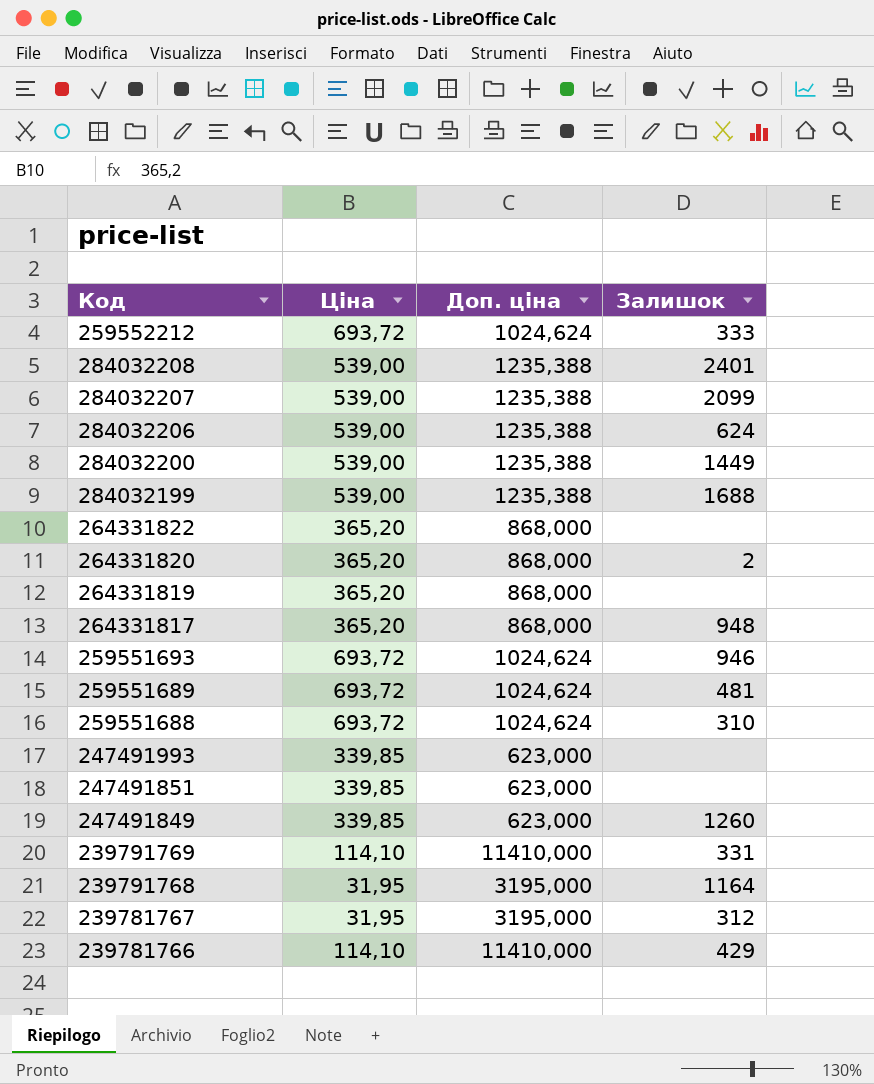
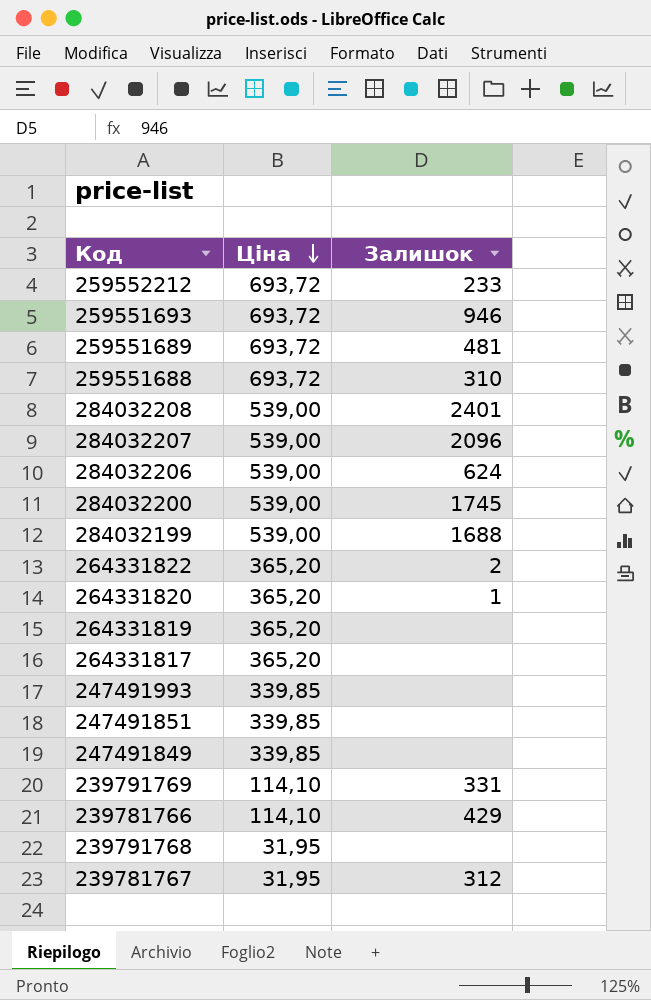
row order: none -> Ціна descending
column Доп. ціна | position: 3 -> none
259552212 | Залишок: 333 -> 233
284032207 | Залишок: 2099 -> 2096
284032200 | Залишок: 1449 -> 1745
264331822 | Залишок: none -> 2
264331820 | Залишок: 2 -> 1
264331817 | Залишок: 948 -> none
247491849 | Залишок: 1260 -> none
239791768 | Залишок: 1164 -> none

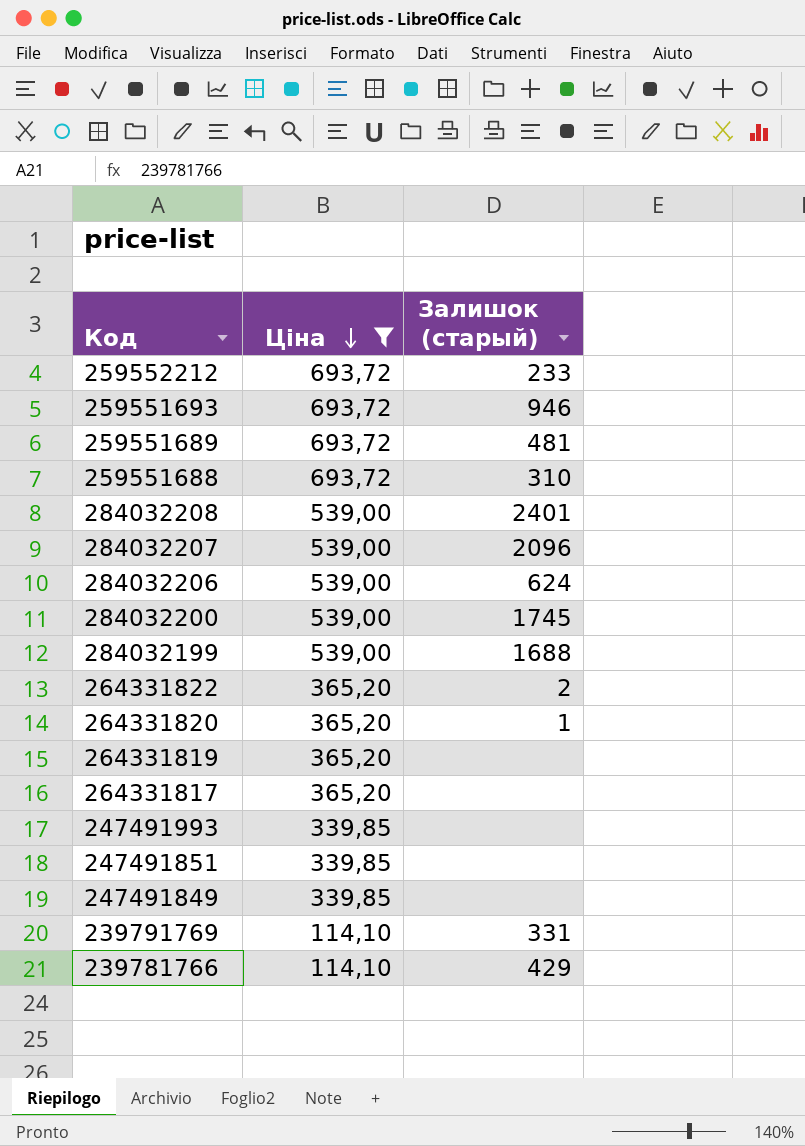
filter: none -> Ціна != 31,95
column name: Залишок -> Залишок (старый)

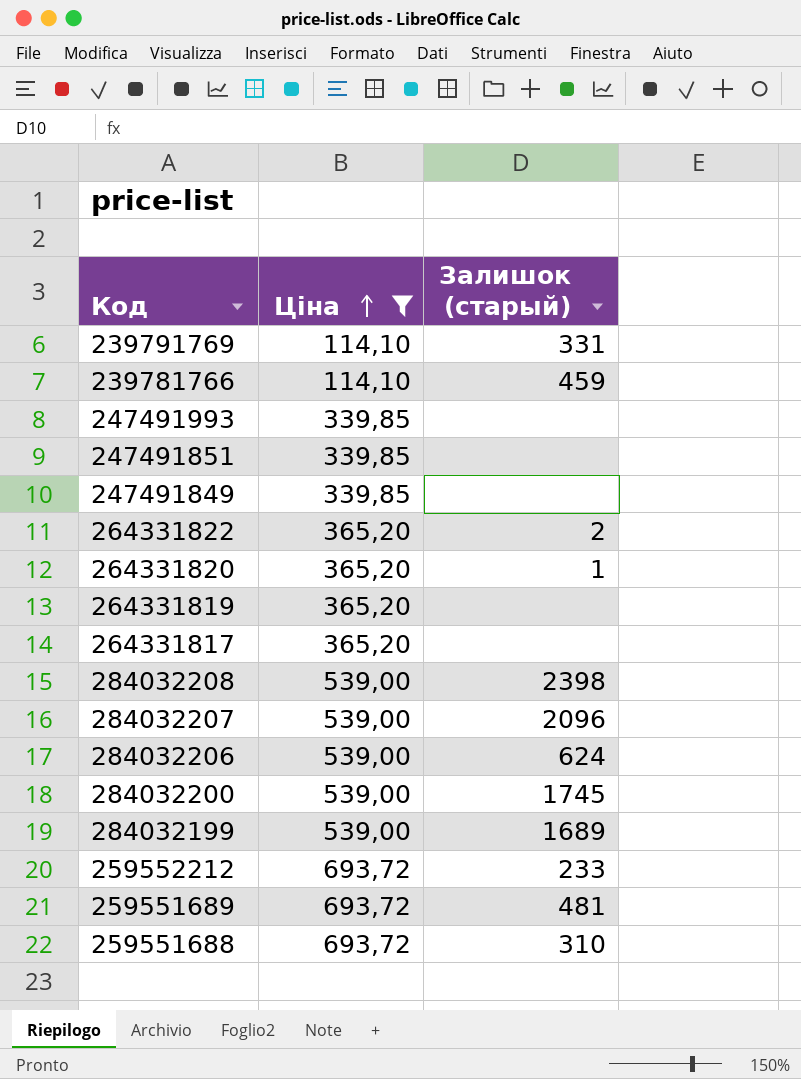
row order: Ціна descending -> Ціна ascending
row 259551693: 693,72 | 946 -> none
239781766 | Залишок (старый): 429 -> 459
284032208 | Залишок (старый): 2401 -> 2398
284032199 | Залишок (старый): 1688 -> 1689

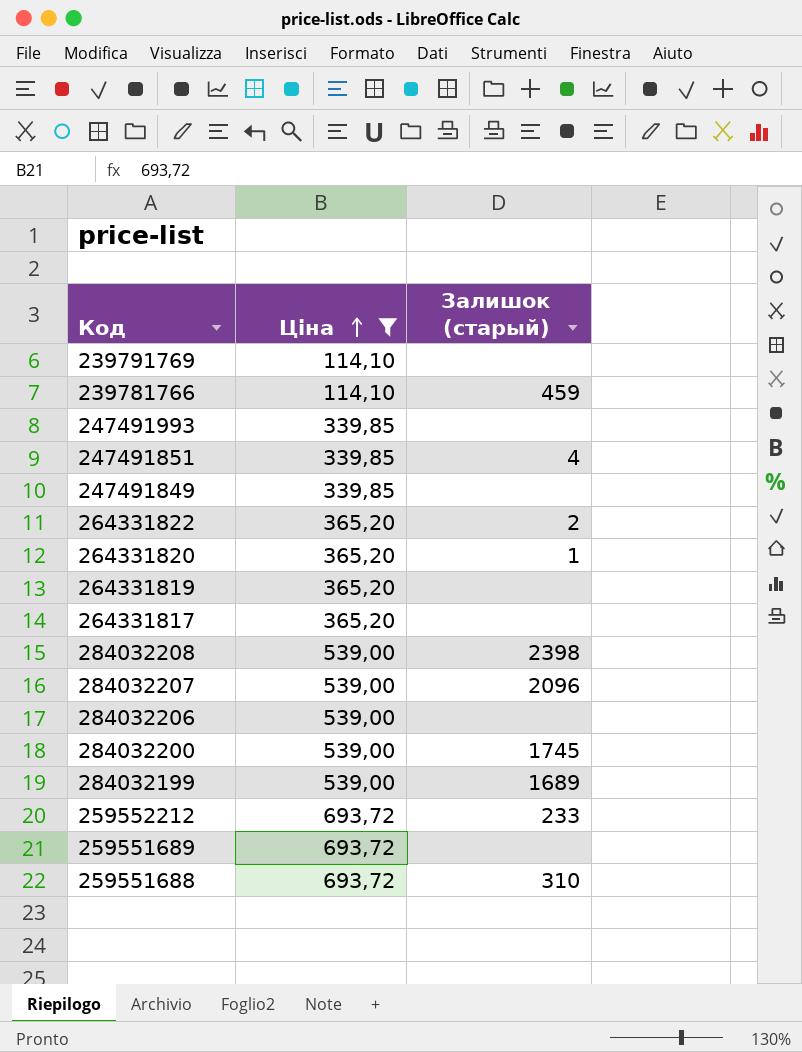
239791769 | Залишок (старый): 331 -> none
247491851 | Залишок (старый): none -> 4
284032206 | Залишок (старый): 624 -> none
259551689 | Залишок (старый): 481 -> none

